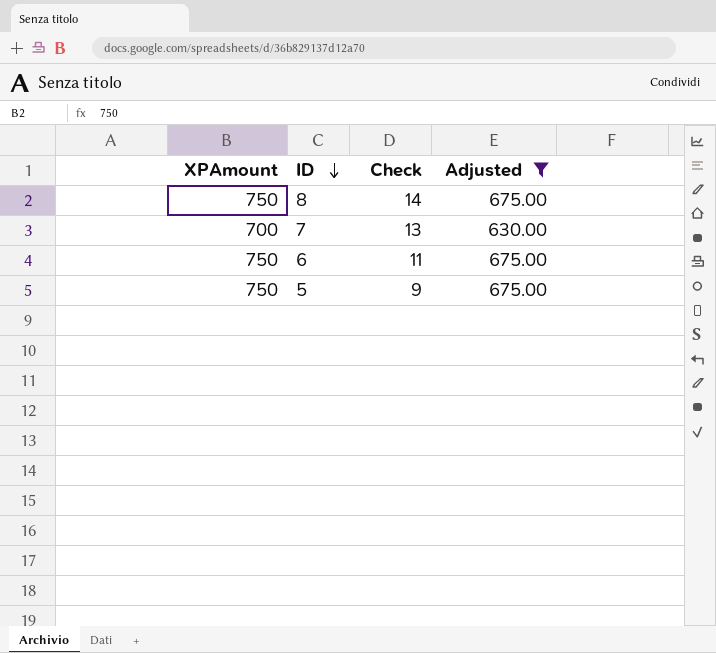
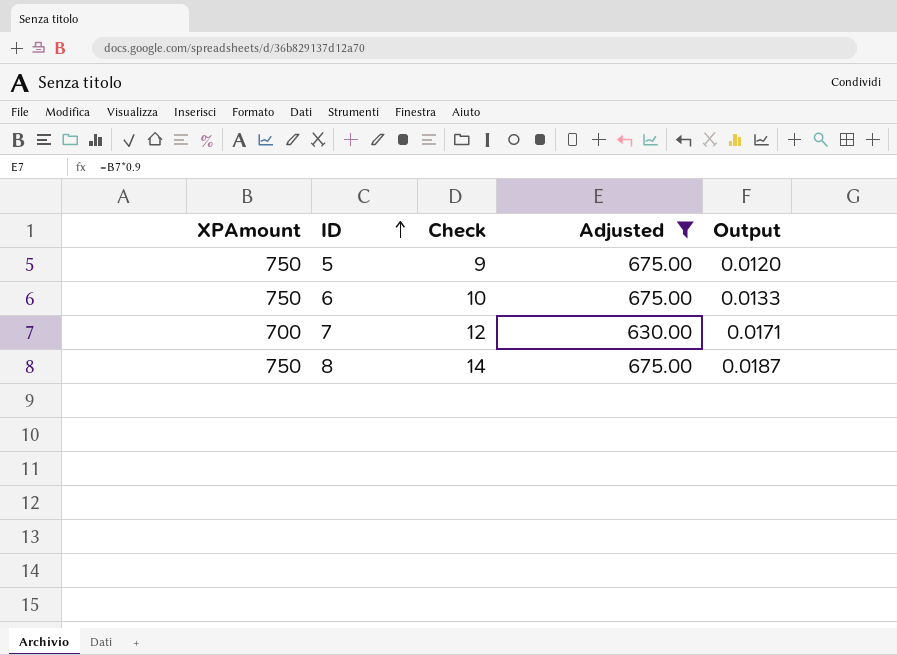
row order: ID descending -> ID ascending
column Output | formula: none -> [Check] / [XPAmount]
6 | Check: 11 -> 10
7 | Check: 13 -> 12

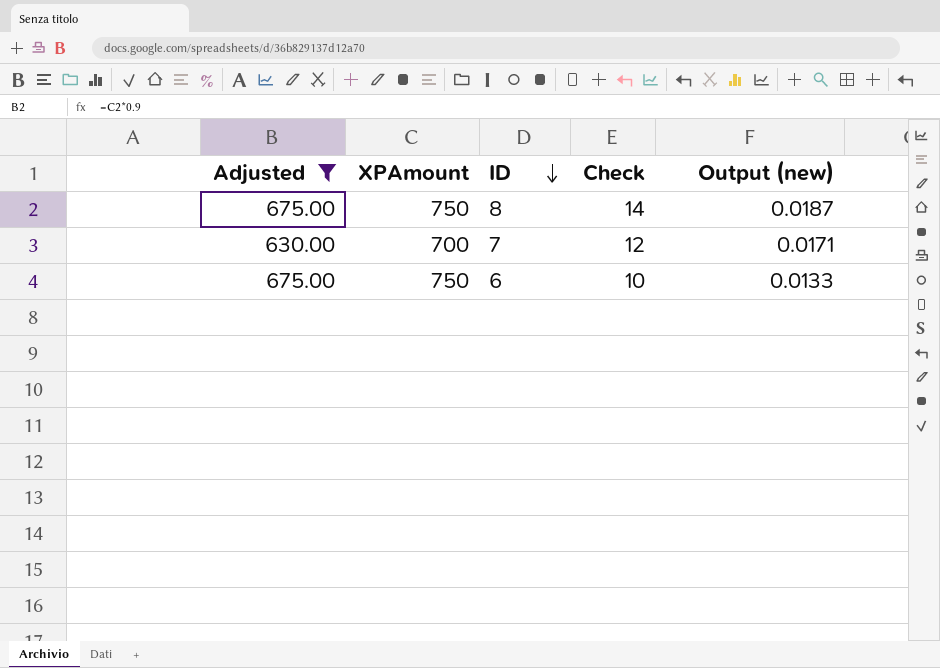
row order: ID ascending -> ID descending
column Adjusted | position: 4 -> 1
column name: Output -> Output (new)
row 5: 750 | 9 | 675.00 | 0.0120 -> none

